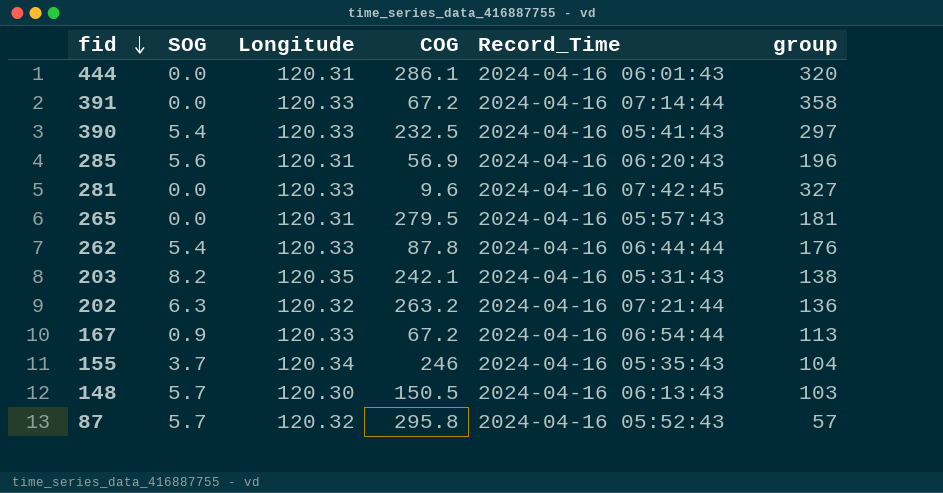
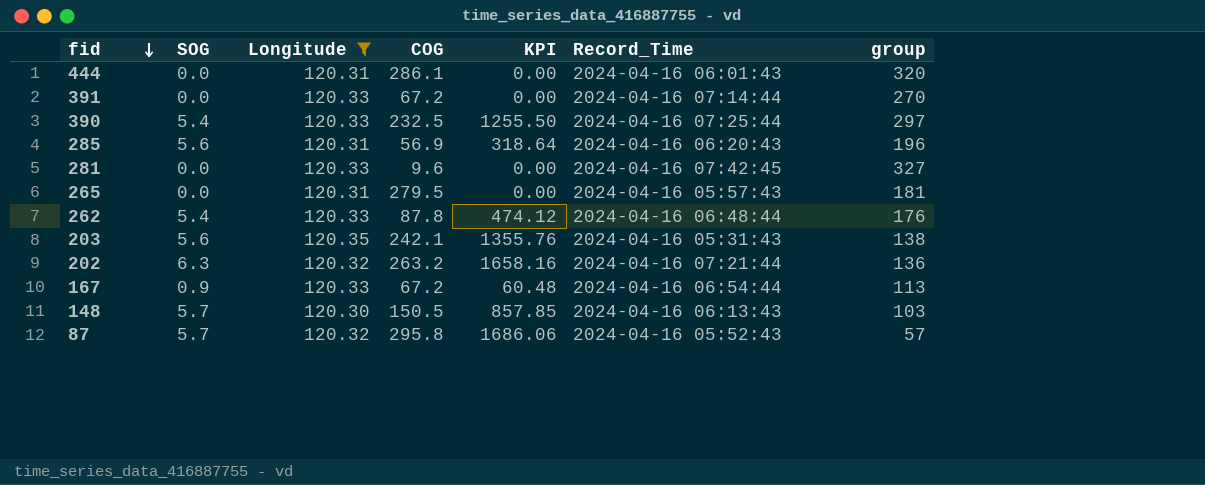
filter: none -> Longitude != 120.34
column KPI | formula: none -> [SOG] * [COG]
391 | group: 358 -> 270
390 | Record_Time: 2024-04-16 05:41:43 -> 2024-04-16 07:25:44
262 | Record_Time: 2024-04-16 06:44:44 -> 2024-04-16 06:48:44
203 | SOG: 8.2 -> 5.6

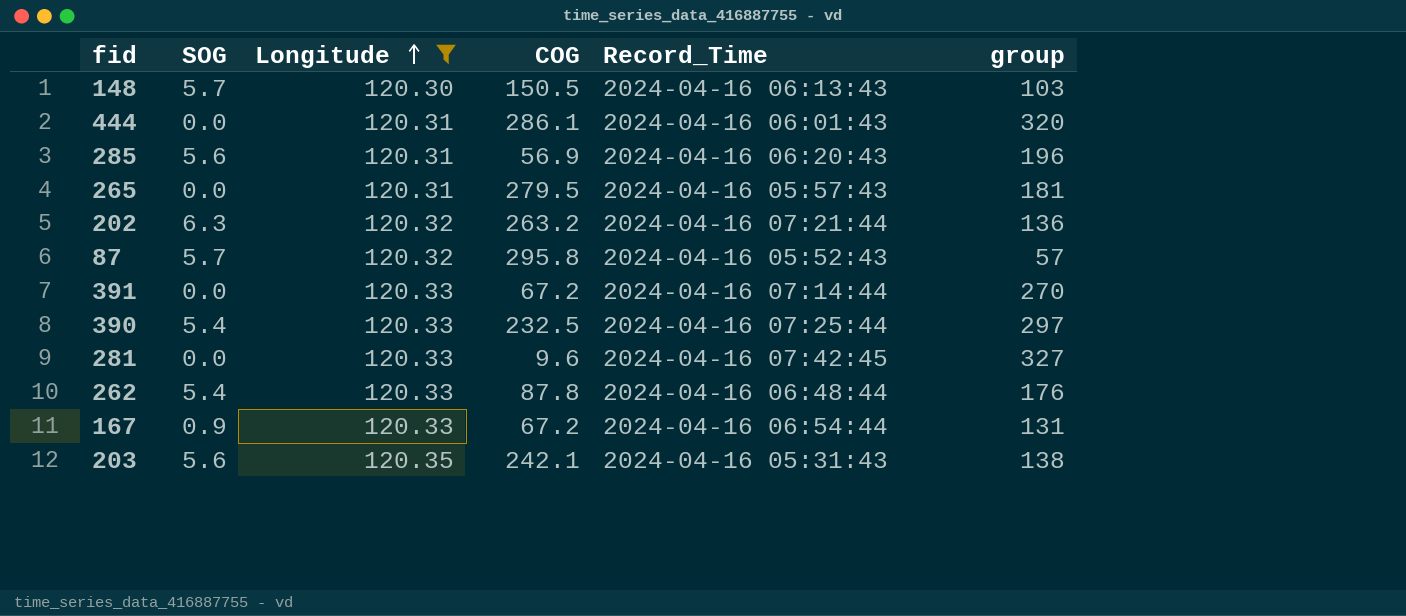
row order: fid descending -> Longitude ascending
column KPI | formula: [SOG] * [COG] -> none
167 | group: 113 -> 131

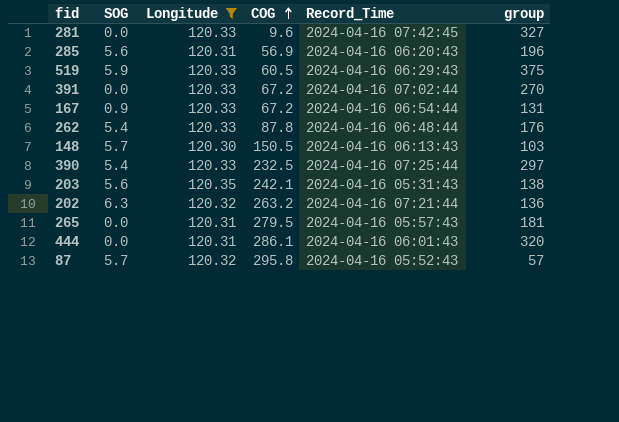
row order: Longitude ascending -> COG ascending
row 519: none -> 5.9 | 120.33 | 60.5 | 2024-04-16 06:29:43 | 375
391 | Record_Time: 2024-04-16 07:14:44 -> 2024-04-16 07:02:44

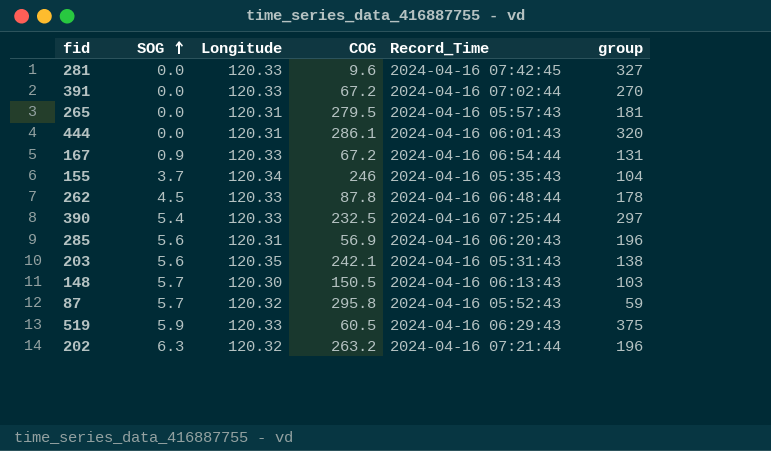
filter: Longitude != 120.34 -> none
row order: COG ascending -> SOG ascending
262 | SOG: 5.4 -> 4.5
262 | group: 176 -> 178
87 | group: 57 -> 59
202 | group: 136 -> 196

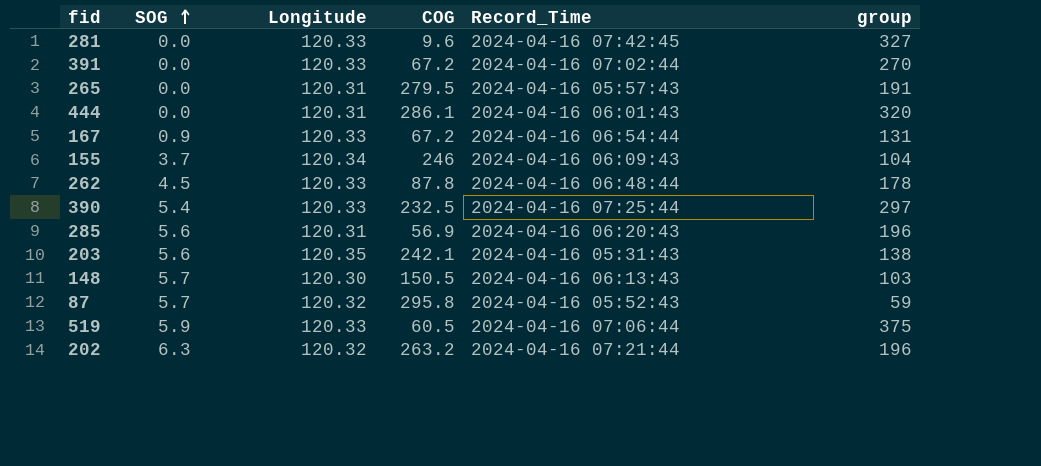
265 | group: 181 -> 191
155 | Record_Time: 2024-04-16 05:35:43 -> 2024-04-16 06:09:43
519 | Record_Time: 2024-04-16 06:29:43 -> 2024-04-16 07:06:44

